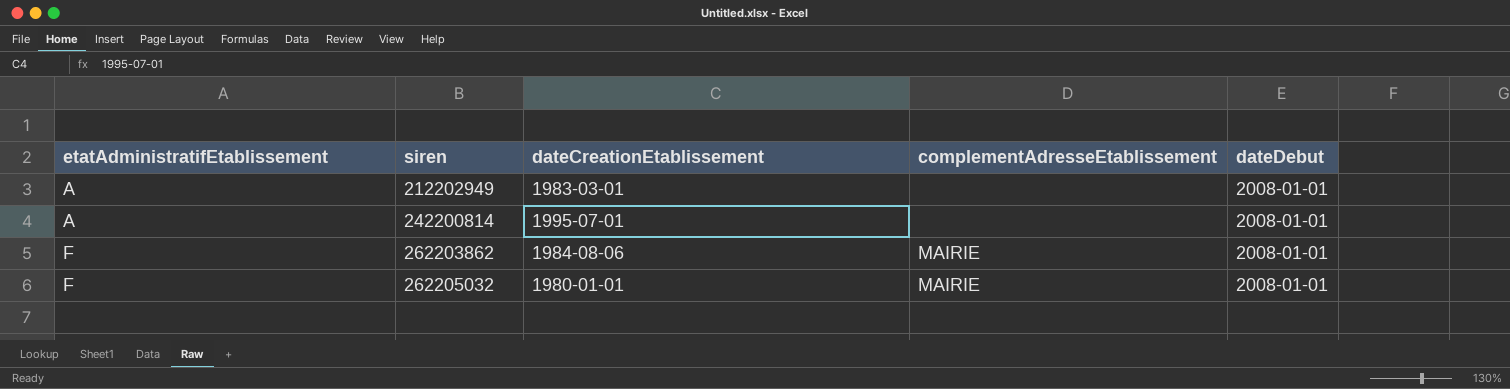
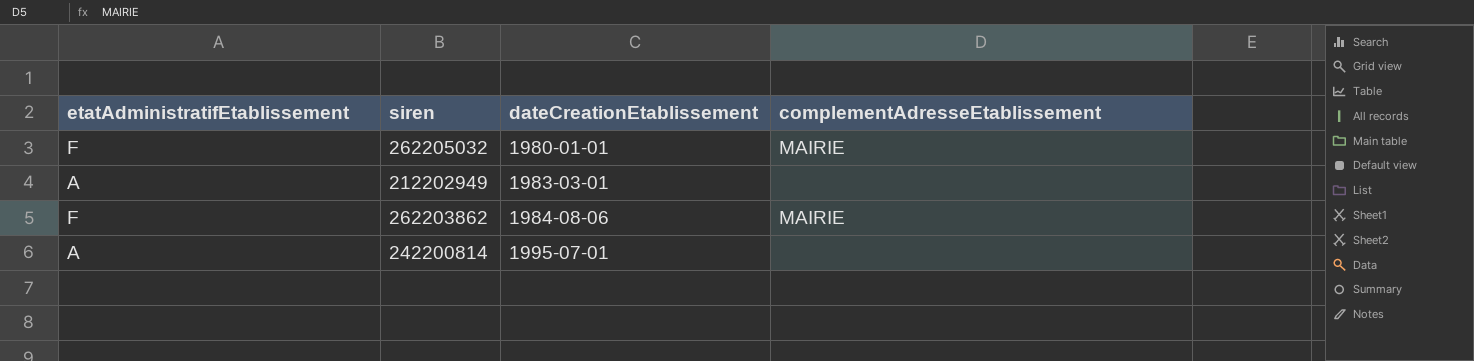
row order: etatAdministratifEtablissement ascending -> dateCreationEtablissement ascending
column dateDebut | position: 5 -> none

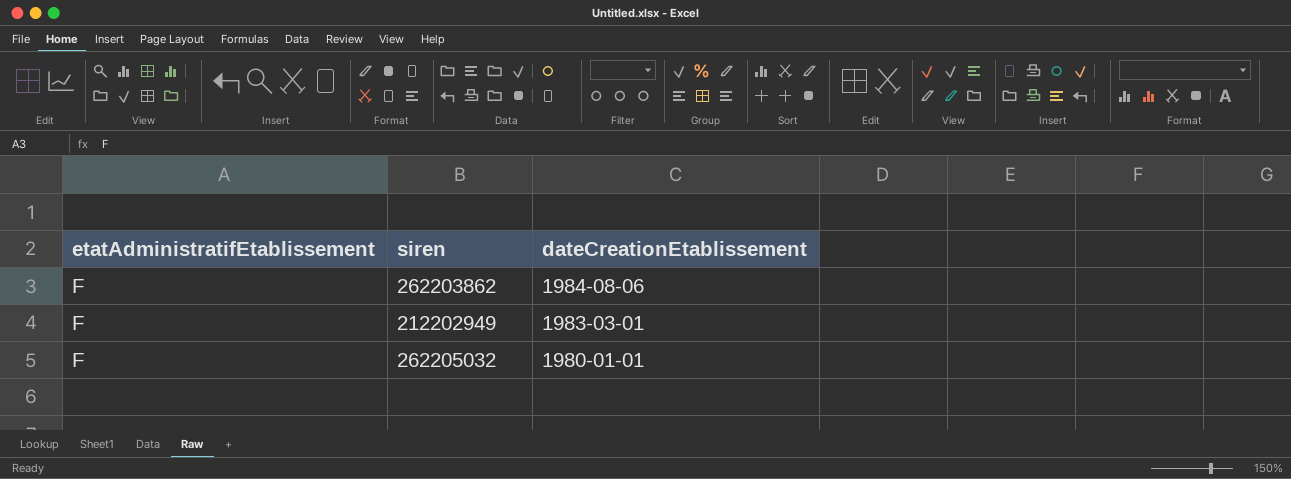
row order: dateCreationEtablissement ascending -> dateCreationEtablissement descending
column complementAdresseEtablissement | position: 4 -> none
row 242200814: A | 1995-07-01 | none -> none
212202949 | etatAdministratifEtablissement: A -> F

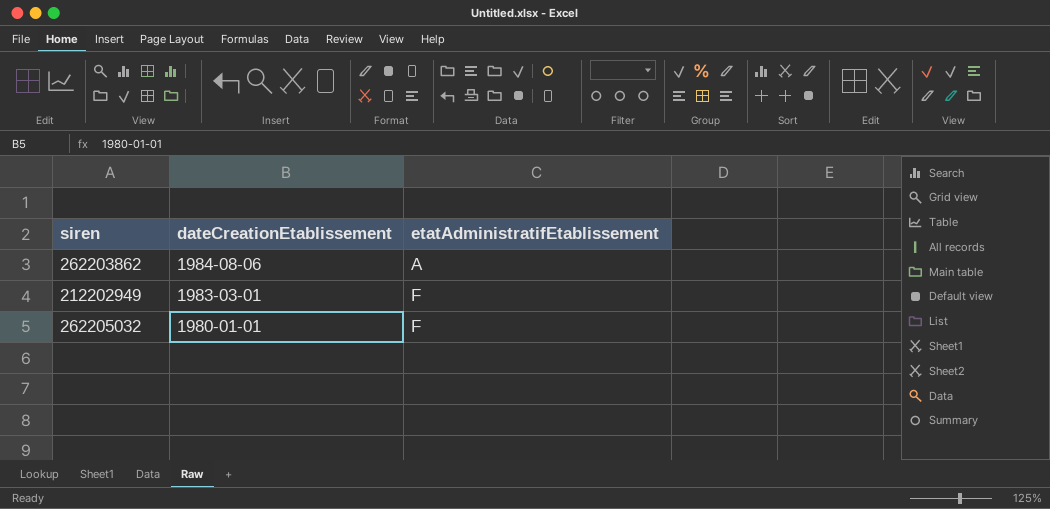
column etatAdministratifEtablissement | position: 1 -> 3
262203862 | etatAdministratifEtablissement: F -> A

